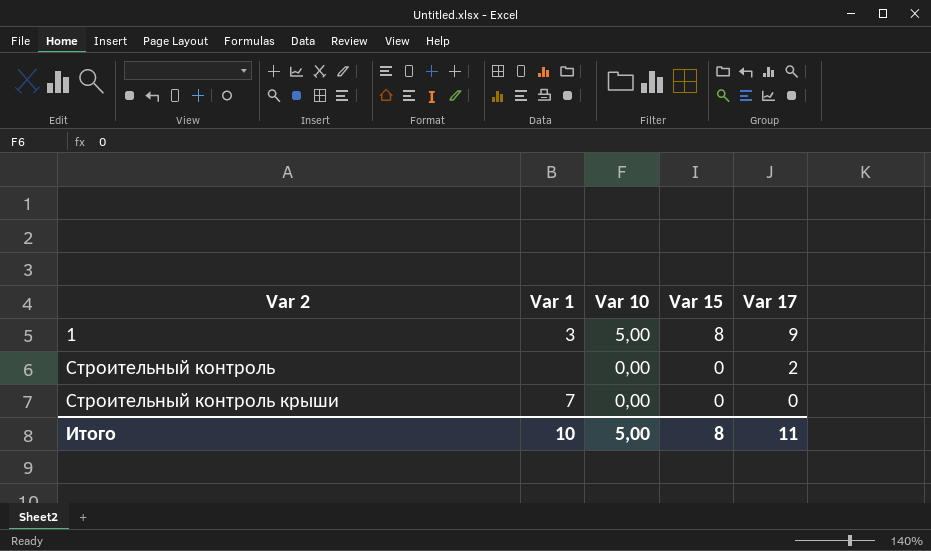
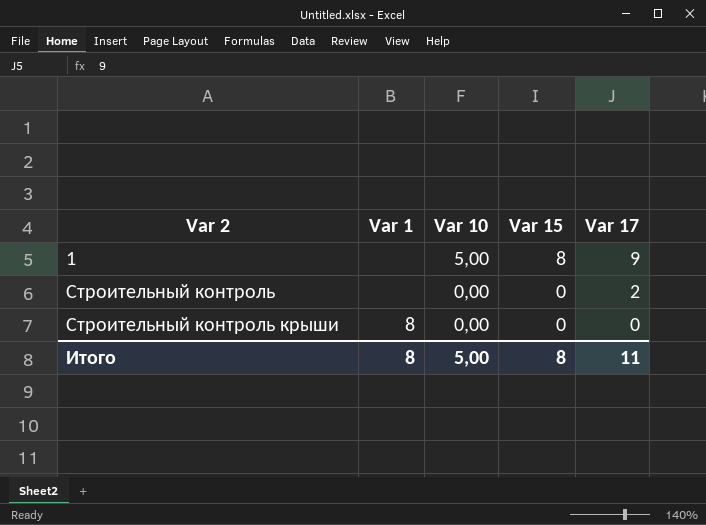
1 | Var 1: 3 -> none
Строительный контроль крыши | Var 1: 7 -> 8
Итого | Var 1: 10 -> 8

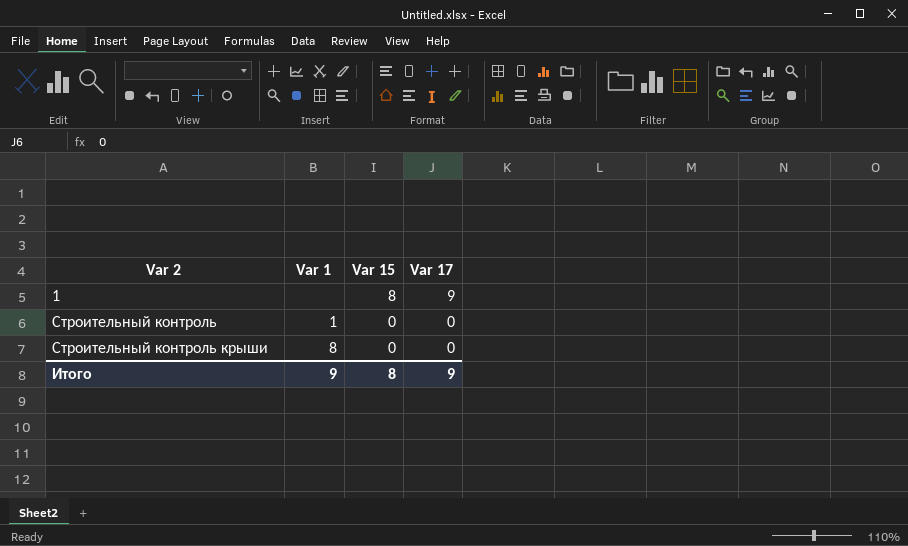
column Var 10 | position: 3 -> none
Строительный контроль | Var 1: none -> 1
Строительный контроль | Var 17: 2 -> 0
Итого | Var 1: 8 -> 9
Итого | Var 17: 11 -> 9

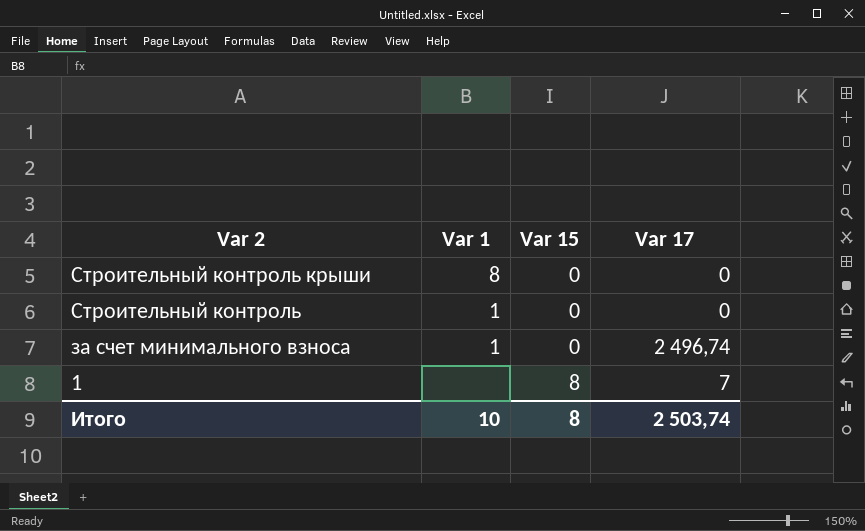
row order: Var 2 ascending -> Var 2 descending
row за счет минимального взноса: none -> 1 | 0 | 2 496,74
1 | Var 17: 9 -> 7
Итого | Var 1: 9 -> 10
Итого | Var 17: 9 -> 2 503,74

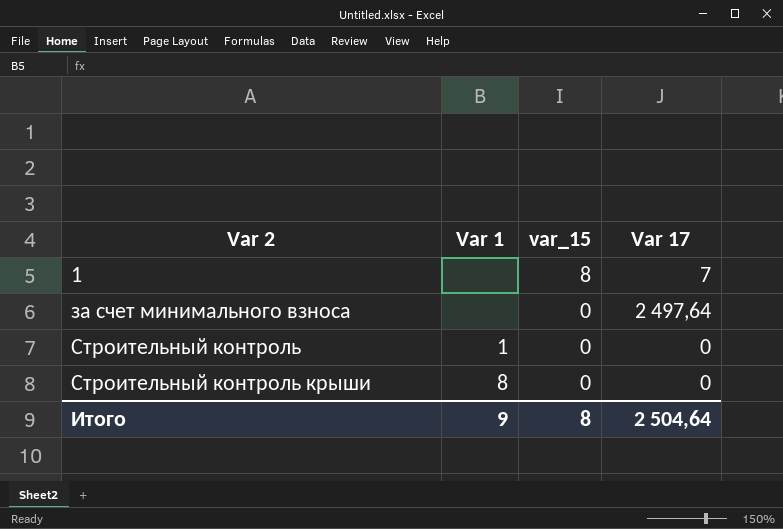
row order: Var 2 descending -> Var 2 ascending
column name: Var 15 -> var_15
за счет минимального взноса | Var 1: 1 -> none
за счет минимального взноса | Var 17: 2 496,74 -> 2 497,64
Итого | Var 1: 10 -> 9
Итого | Var 17: 2 503,74 -> 2 504,64

